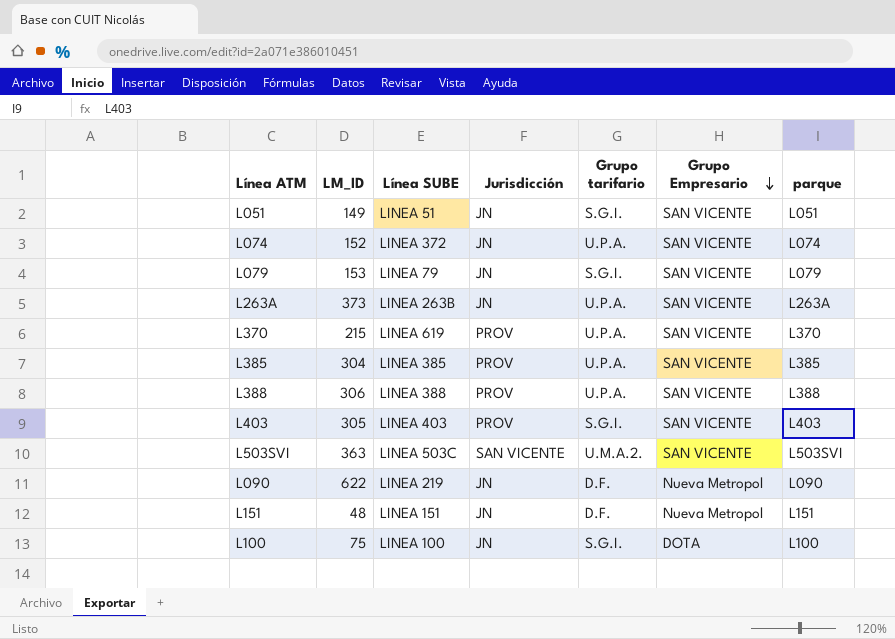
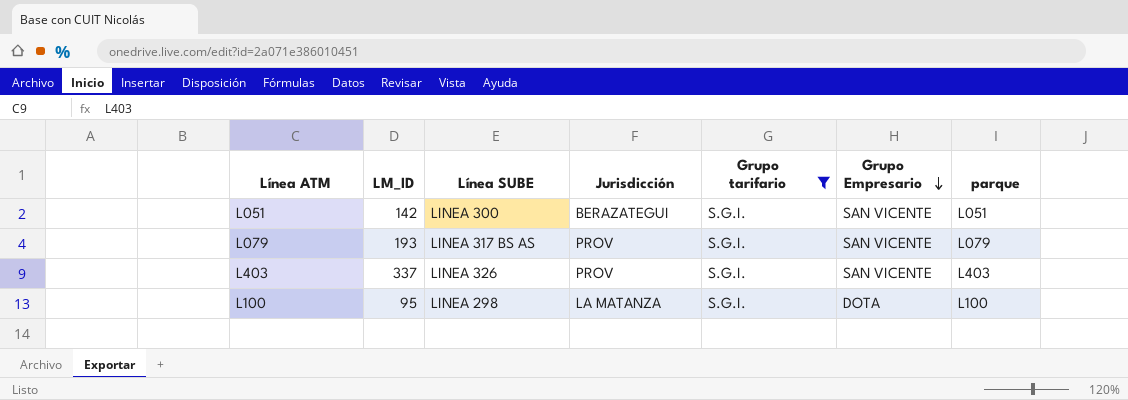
filter: none -> Grupo tarifario = S.G.I.
L051 | LM_ID: 149 -> 142
L051 | Línea SUBE: LINEA 51 -> LINEA 300
L051 | Jurisdicción: JN -> BERAZATEGUI
L079 | LM_ID: 153 -> 193
L079 | Línea SUBE: LINEA 79 -> LINEA 317 BS AS
L079 | Jurisdicción: JN -> PROV
L403 | LM_ID: 305 -> 337
L403 | Línea SUBE: LINEA 403 -> LINEA 326
L100 | LM_ID: 75 -> 95
L100 | Línea SUBE: LINEA 100 -> LINEA 298
L100 | Jurisdicción: JN -> LA MATANZA

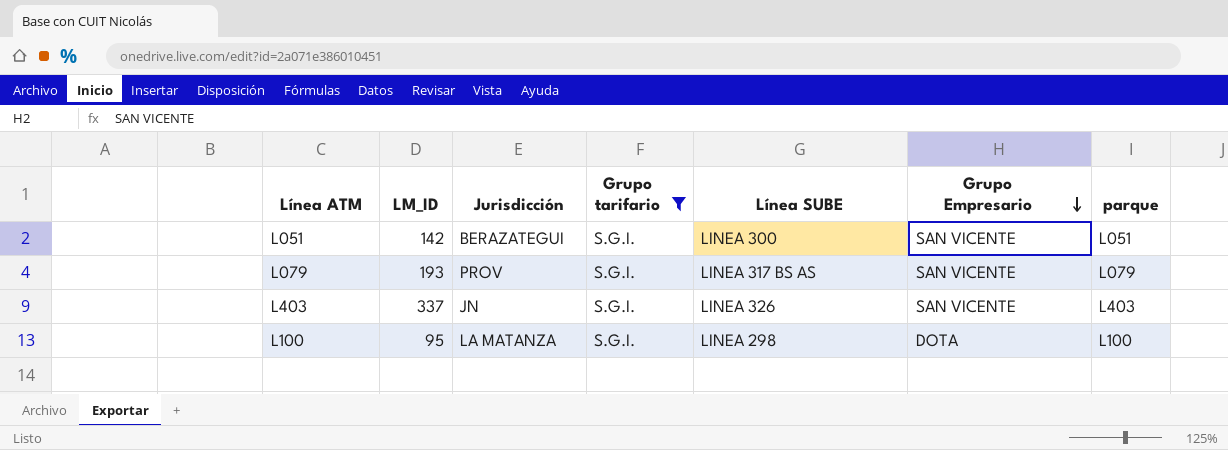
column Línea SUBE | position: 3 -> 5
L403 | Jurisdicción: PROV -> JN

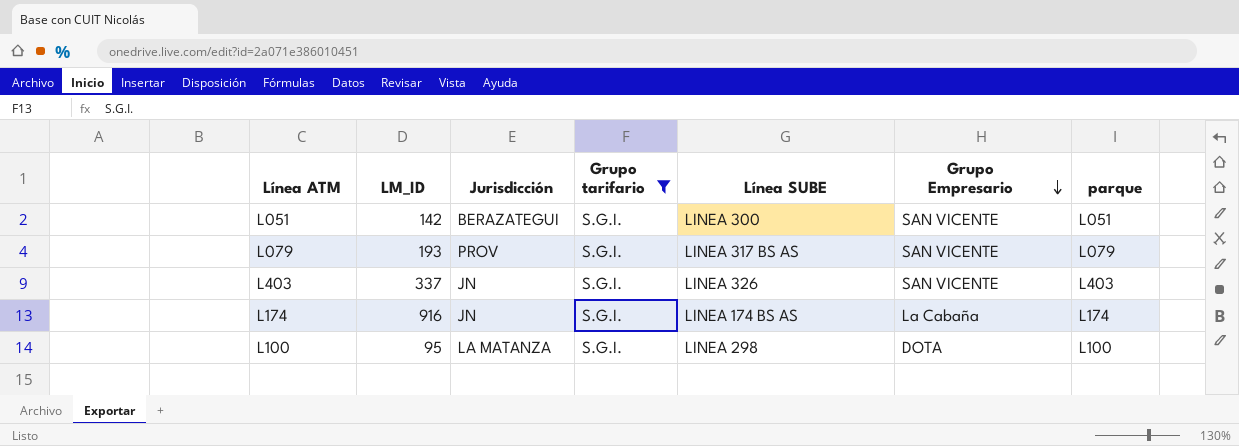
row L174: none -> 916 | JN | S.G.I. | LINEA 174 BS AS | La Cabaña | L174

